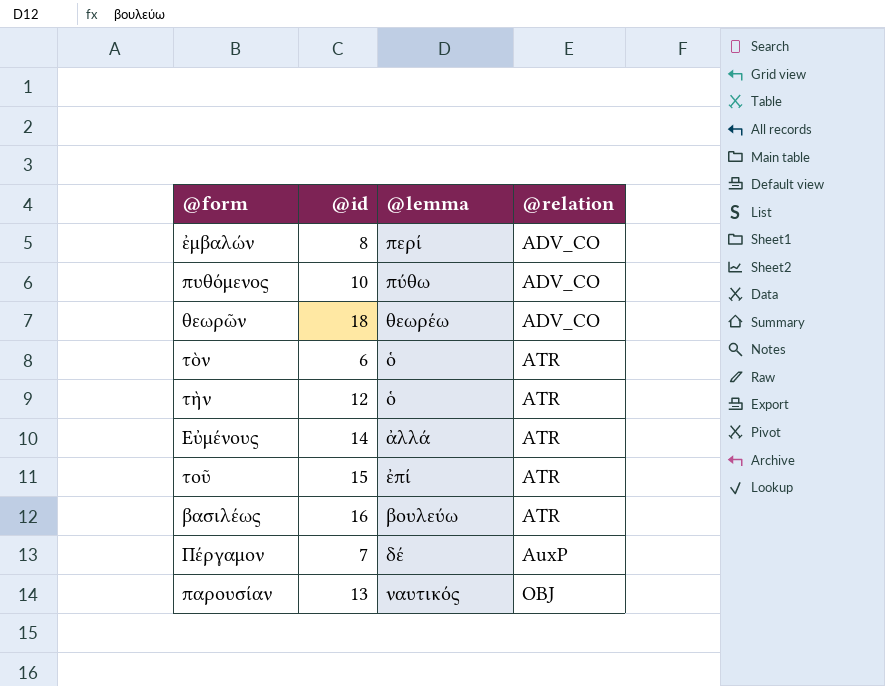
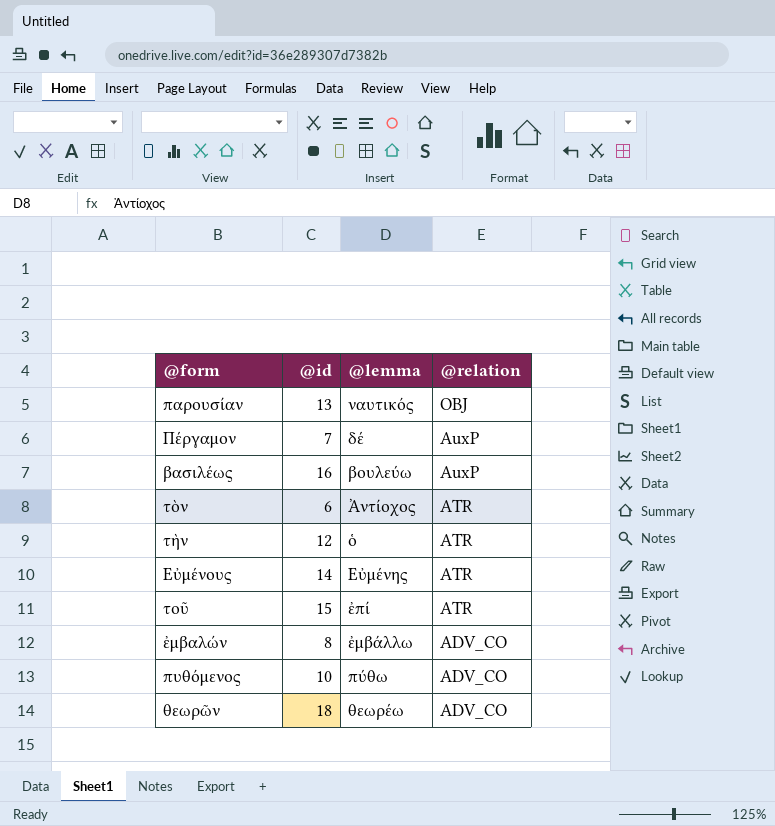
row order: @relation ascending -> @relation descending
βασιλέως | @relation: ATR -> AuxP
τὸν | @lemma: ὁ -> Ἀντίοχος
Εὐμένους | @lemma: ἀλλά -> Εὐμένης
ἐμβαλών | @lemma: περί -> ἐμβάλλω

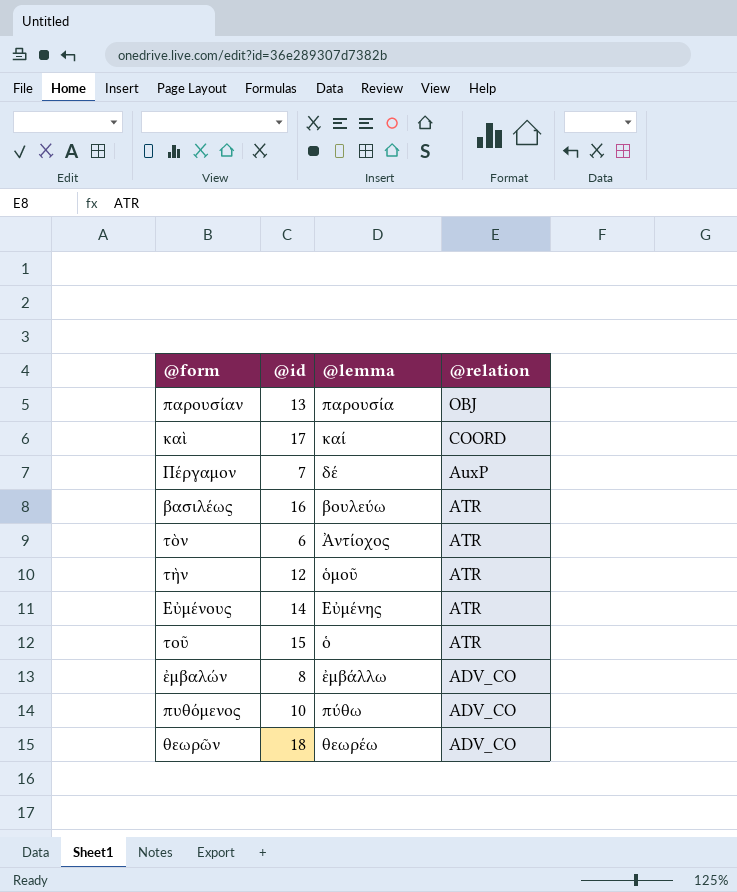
παρουσίαν | @lemma: ναυτικός -> παρουσία
row καὶ: none -> 17 | καί | COORD
βασιλέως | @relation: AuxP -> ATR
τὴν | @lemma: ὁ -> ὁμοῦ
τοῦ | @lemma: ἐπί -> ὁ

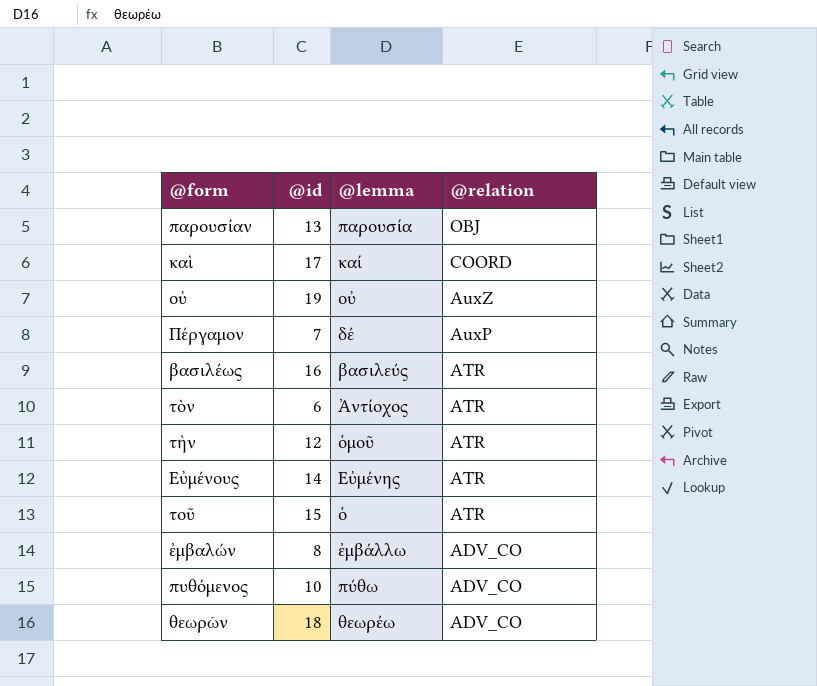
row οὐ: none -> 19 | οὐ | AuxZ
βασιλέως | @lemma: βουλεύω -> βασιλεύς

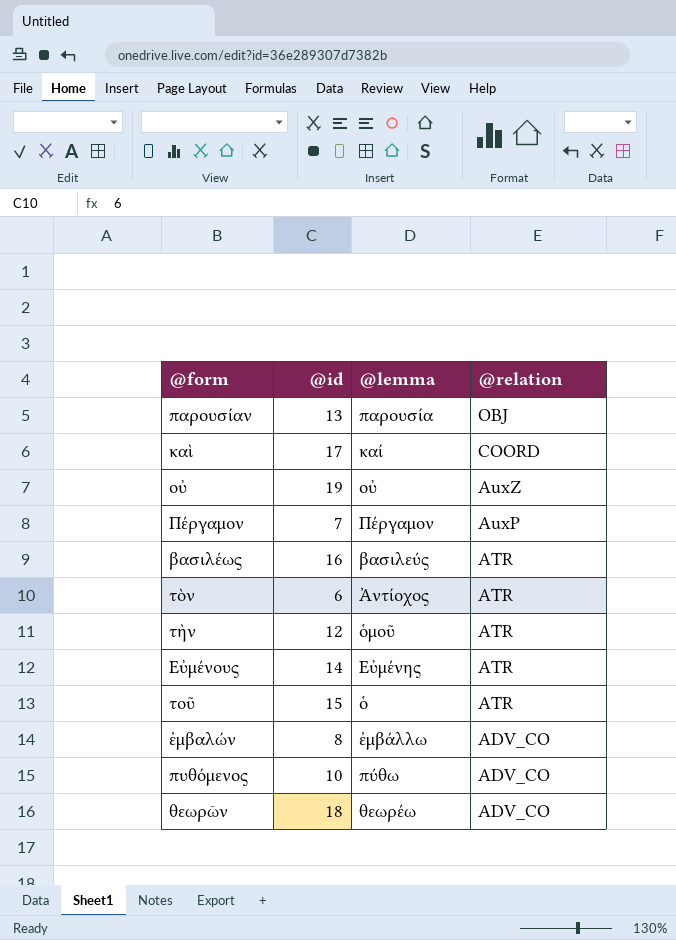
Πέργαμον | @lemma: δέ -> Πέργαμον

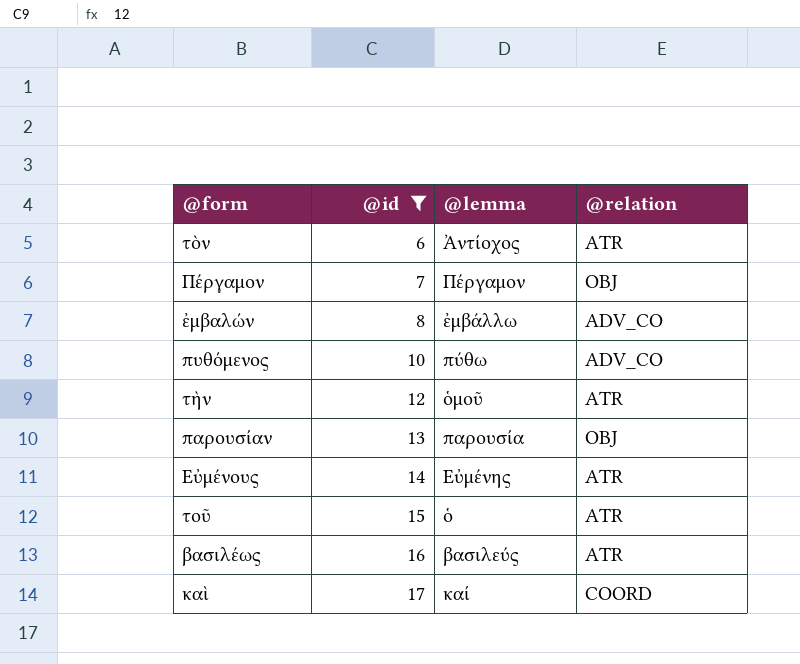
filter: none -> @id <= 17
row order: @relation descending -> @id ascending
Πέργαμον | @relation: AuxP -> OBJ

